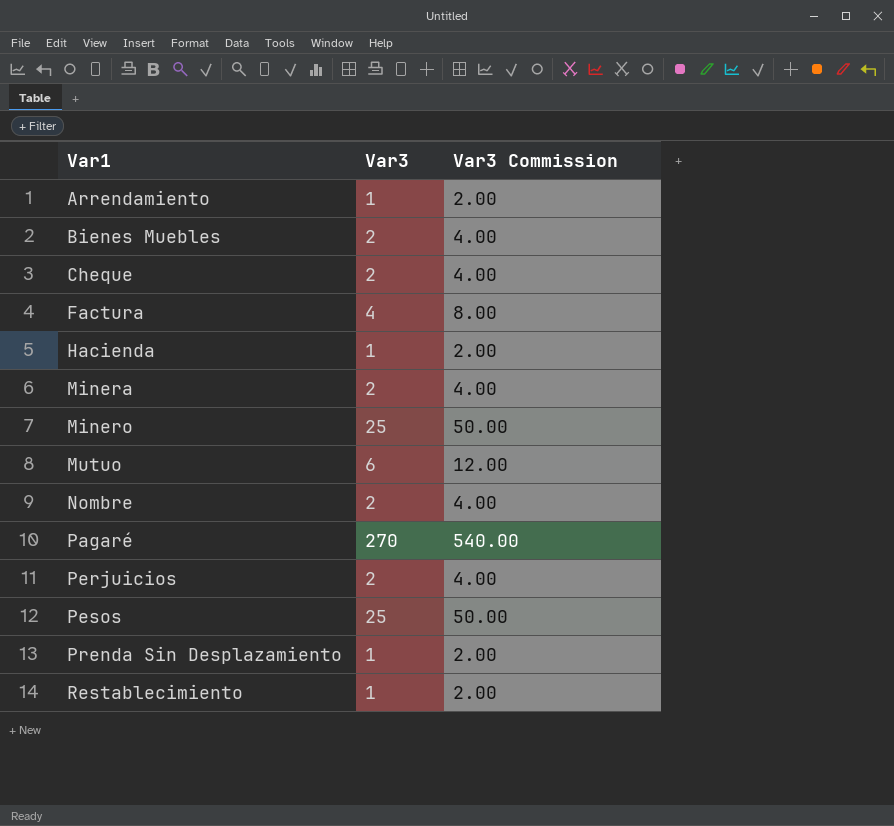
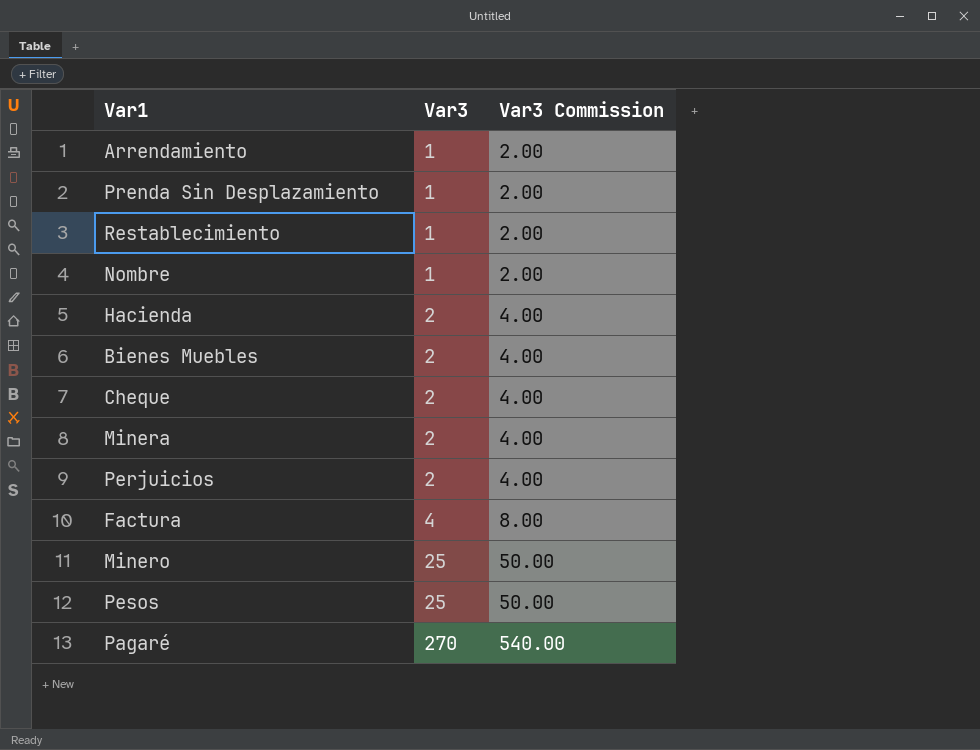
row order: Var1 ascending -> Var3 ascending
row Mutuo: 6 | 12.00 -> none
Nombre | Var3: 2 -> 1
Nombre | Var3 Commission: 4.00 -> 2.00
Hacienda | Var3: 1 -> 2
Hacienda | Var3 Commission: 2.00 -> 4.00

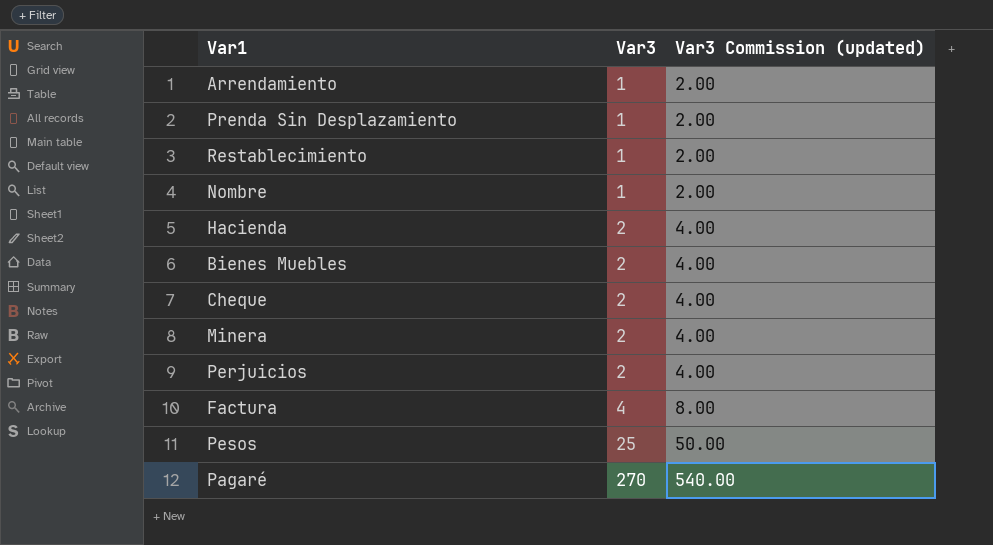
column name: Var3 Commission -> Var3 Commission (updated)
row Minero: 25 | 50.00 -> none

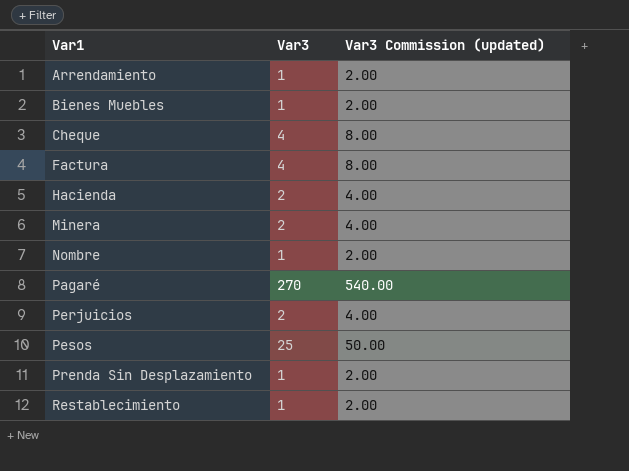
row order: Var3 ascending -> Var1 ascending
Bienes Muebles | Var3: 2 -> 1
Bienes Muebles | Var3 Commission (updated): 4.00 -> 2.00
Cheque | Var3: 2 -> 4
Cheque | Var3 Commission (updated): 4.00 -> 8.00

